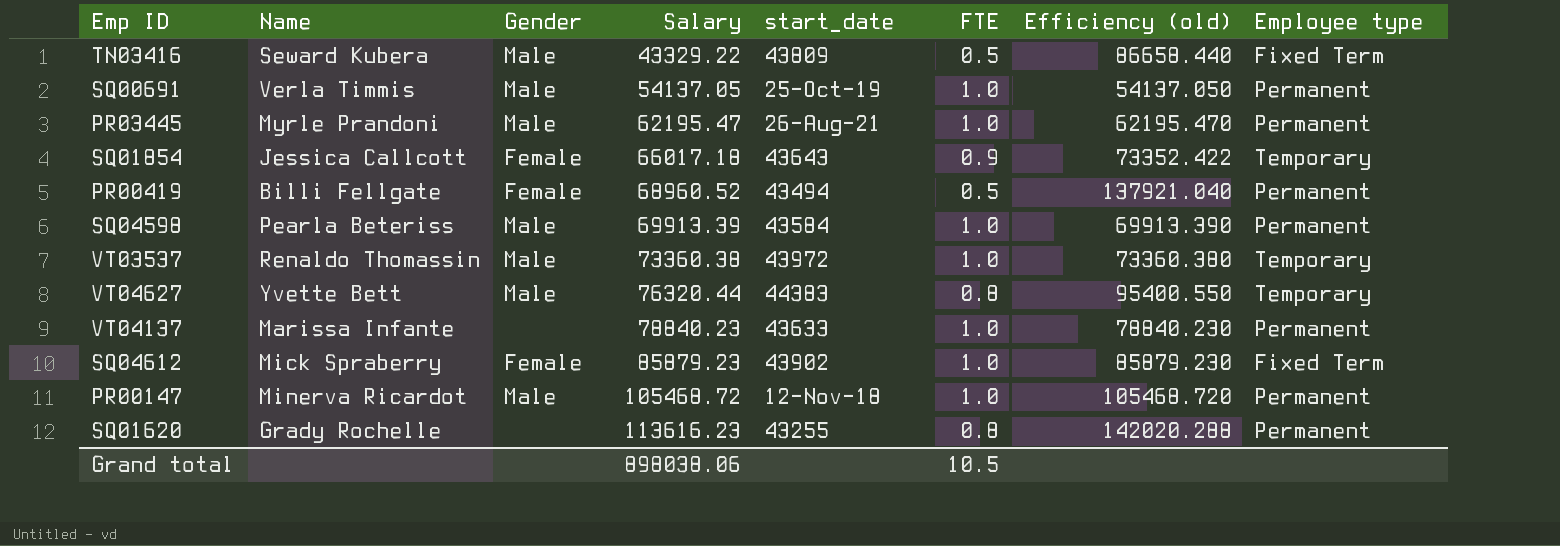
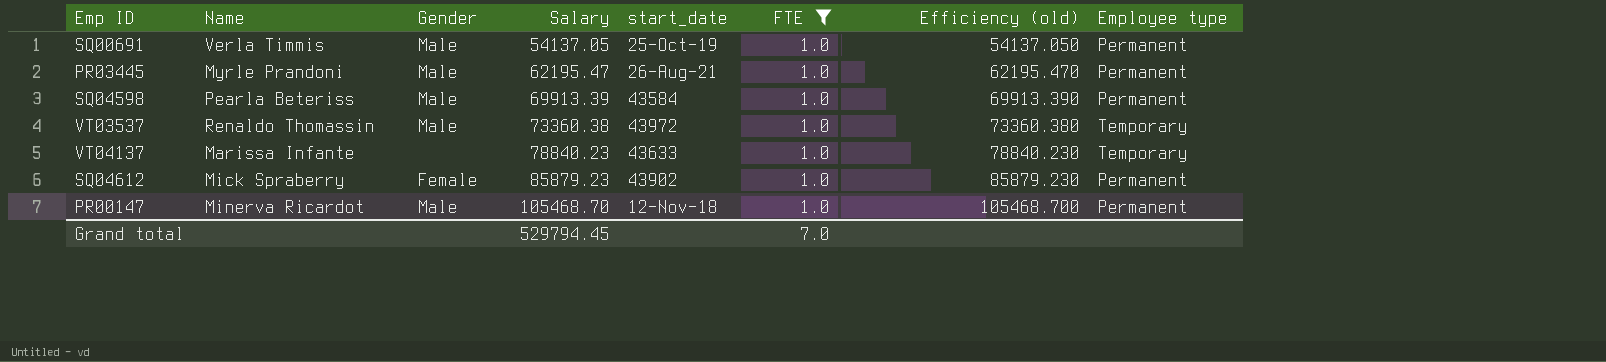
filter: none -> FTE = 1.0
VT04137 | Employee type: Permanent -> Temporary
SQ04612 | Employee type: Fixed Term -> Permanent
PR00147 | Salary: 105468.72 -> 105468.70
PR00147 | Efficiency (old): 105468.720 -> 105468.700
Grand total | Salary: 898038.06 -> 529794.45
Grand total | FTE: 10.5 -> 7.0

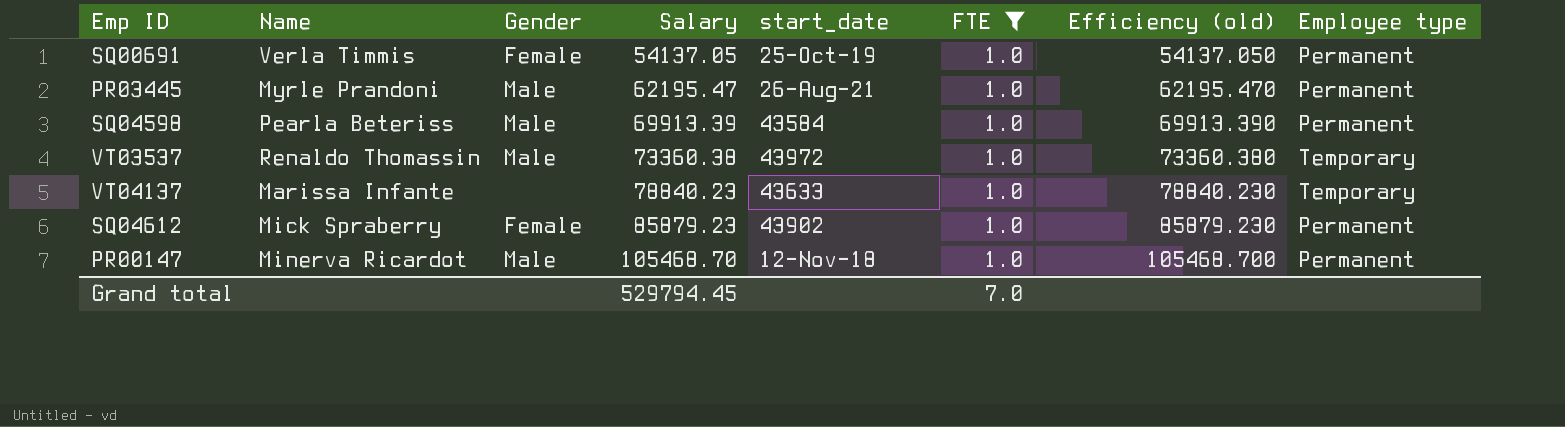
SQ00691 | Gender: Male -> Female

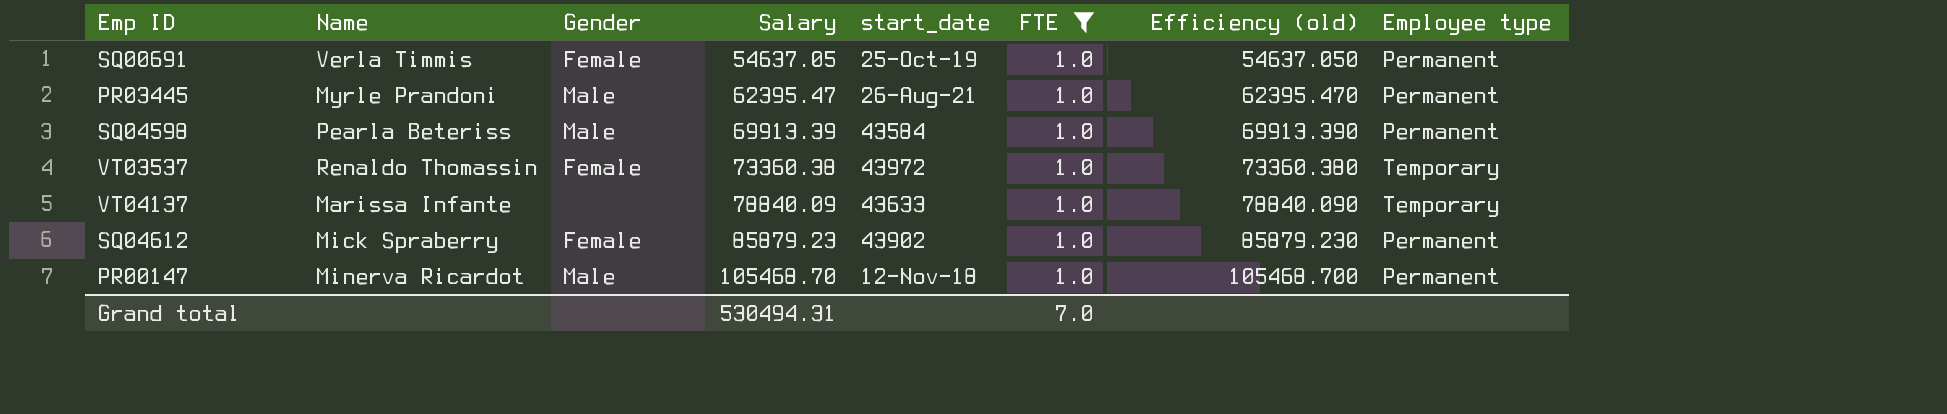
SQ00691 | Salary: 54137.05 -> 54637.05
SQ00691 | Efficiency (old): 54137.050 -> 54637.050
PR03445 | Salary: 62195.47 -> 62395.47
PR03445 | Efficiency (old): 62195.470 -> 62395.470
VT03537 | Gender: Male -> Female
VT04137 | Salary: 78840.23 -> 78840.09
VT04137 | Efficiency (old): 78840.230 -> 78840.090
Grand total | Salary: 529794.45 -> 530494.31

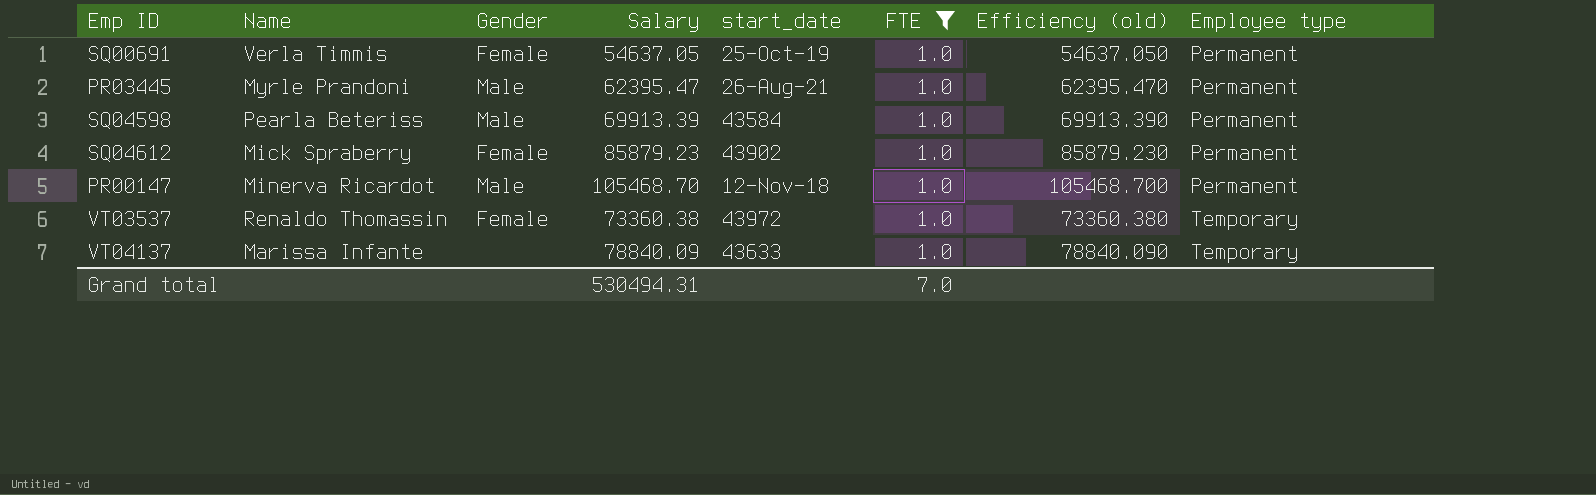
row order: Salary ascending -> Employee type ascending

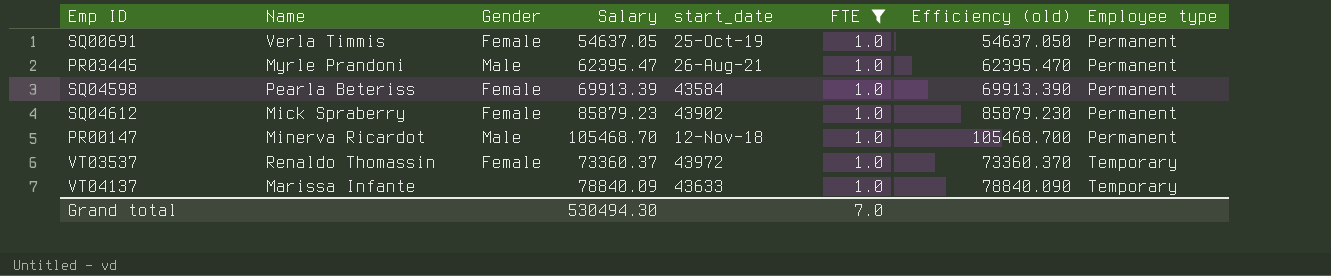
SQ04598 | Gender: Male -> Female
VT03537 | Salary: 73360.38 -> 73360.37
VT03537 | Efficiency (old): 73360.380 -> 73360.370
Grand total | Salary: 530494.31 -> 530494.30

